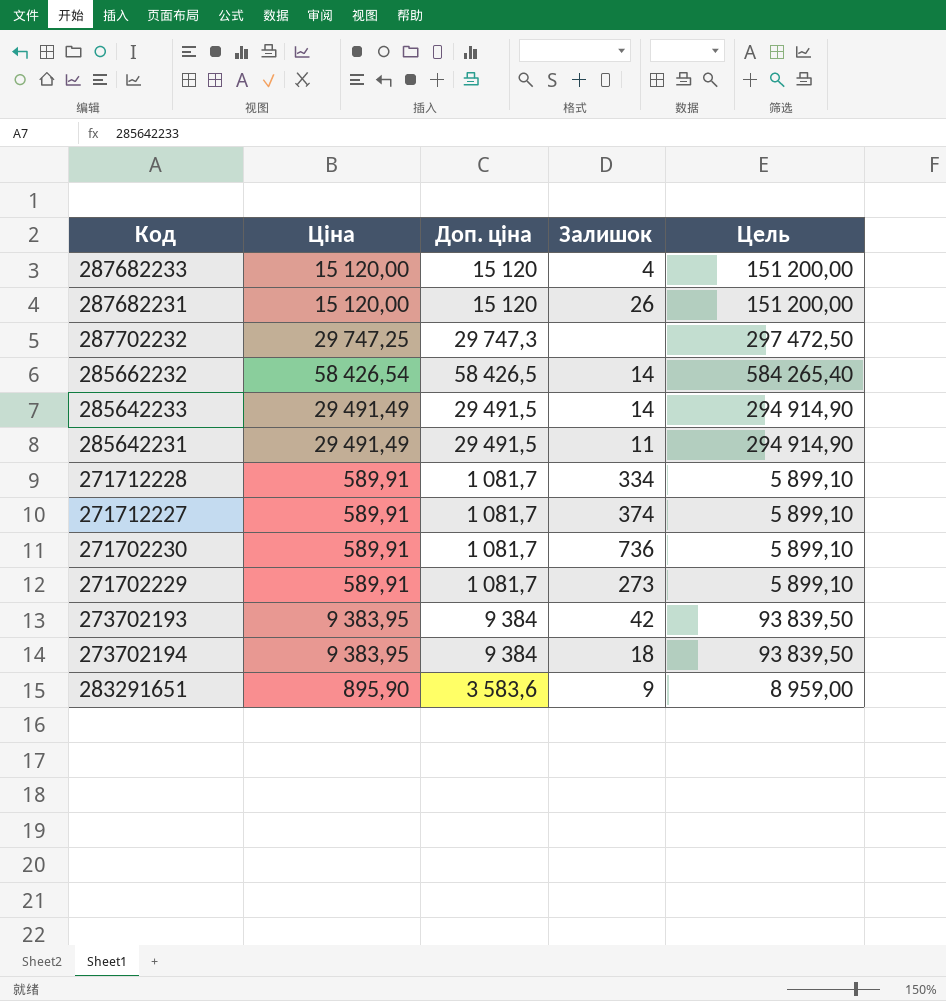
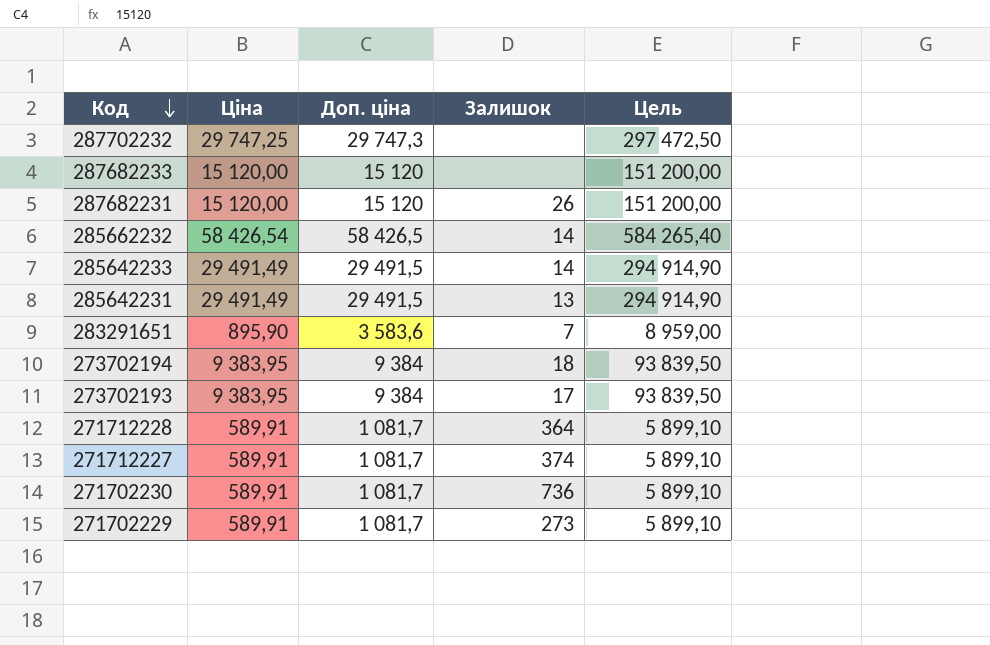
row order: none -> Код descending
287682233 | Залишок: 4 -> none
285642231 | Залишок: 11 -> 13
283291651 | Залишок: 9 -> 7
273702193 | Залишок: 42 -> 17
271712228 | Залишок: 334 -> 364

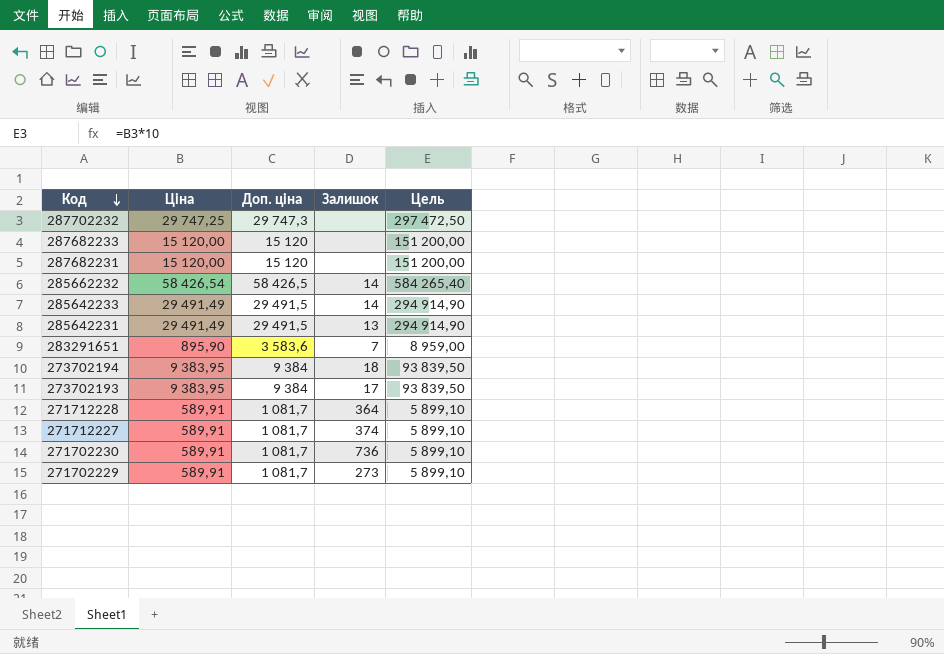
287682231 | Залишок: 26 -> none

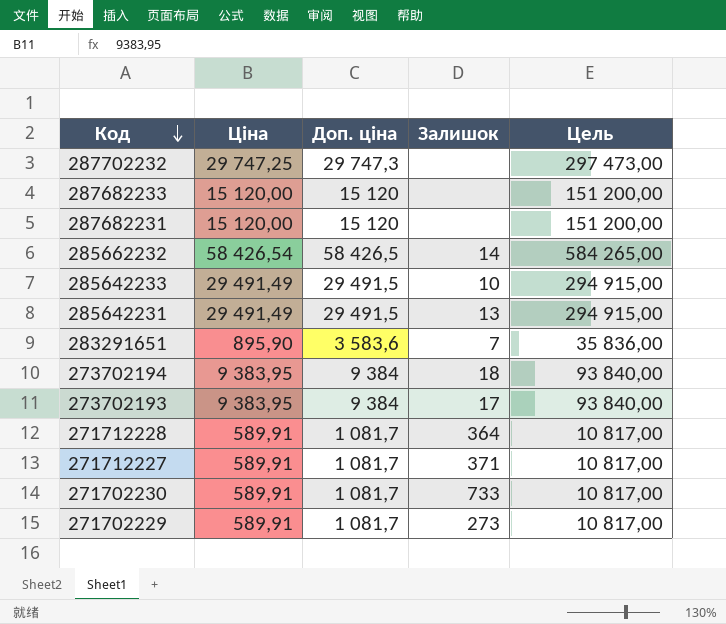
column Цель | formula: [Ціна] * 10 -> [Доп. ціна] * 10
285642233 | Залишок: 14 -> 10
271712227 | Залишок: 374 -> 371
271702230 | Залишок: 736 -> 733

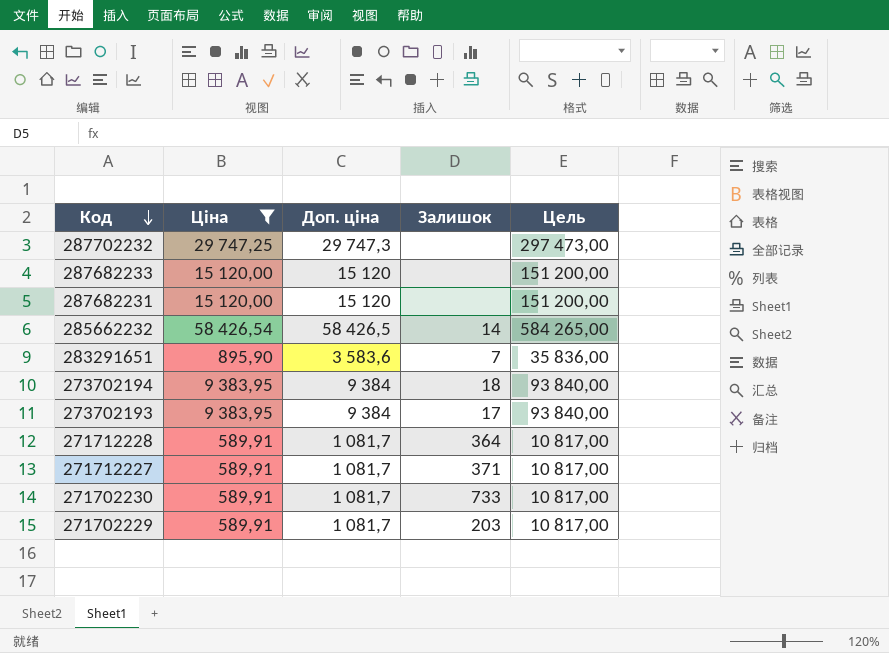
filter: none -> Ціна != 29 491,49
271702229 | Залишок: 273 -> 203

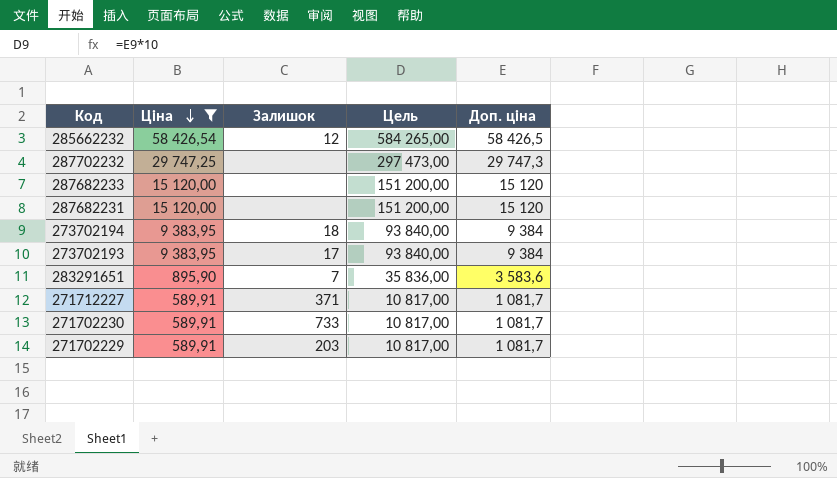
row order: Код descending -> Ціна descending
column Доп. ціна | position: 3 -> 5
row 271712228: 589,91 | 1 081,7 | 364 | 10 817,00 -> none
285662232 | Залишок: 14 -> 12

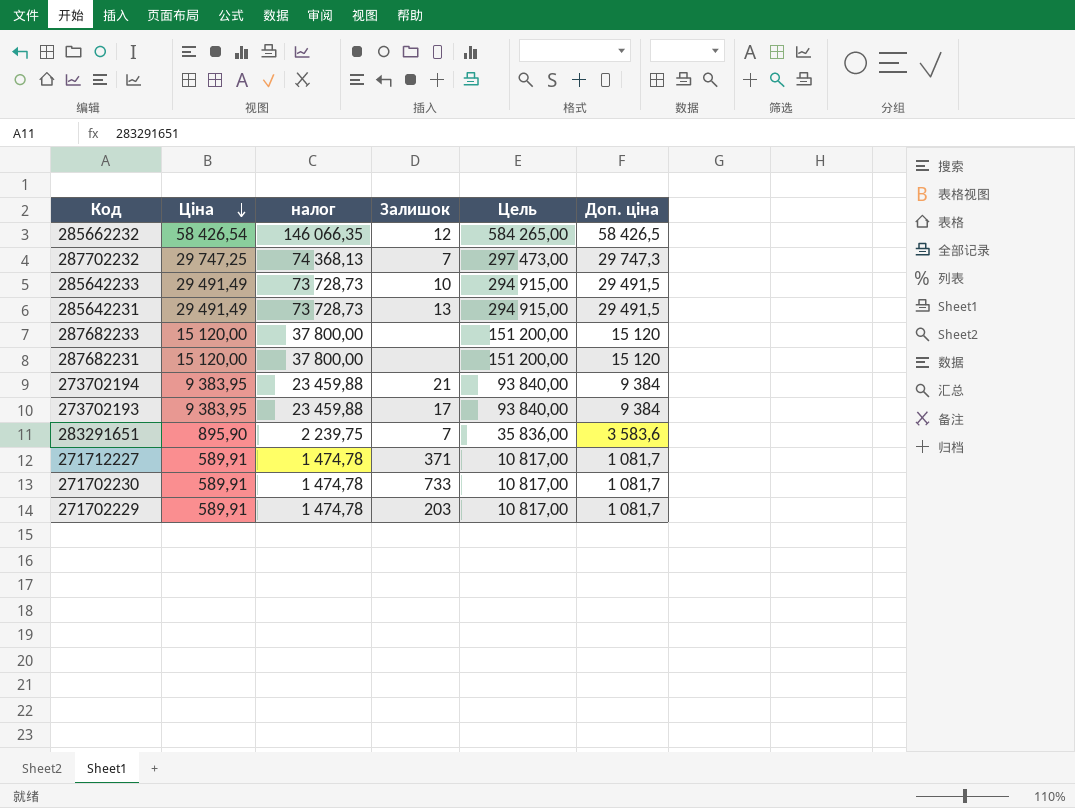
filter: Ціна != 29 491,49 -> none
column налог | formula: none -> [Ціна] * 2,5
287702232 | Залишок: none -> 7
273702194 | Залишок: 18 -> 21

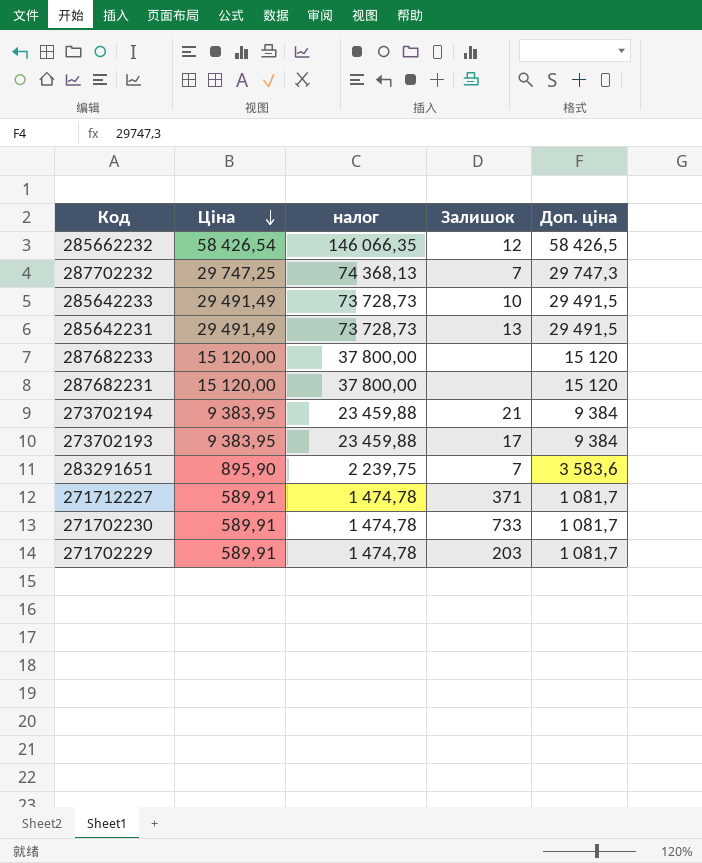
column Цель | formula: [Доп. ціна] * 10 -> none

